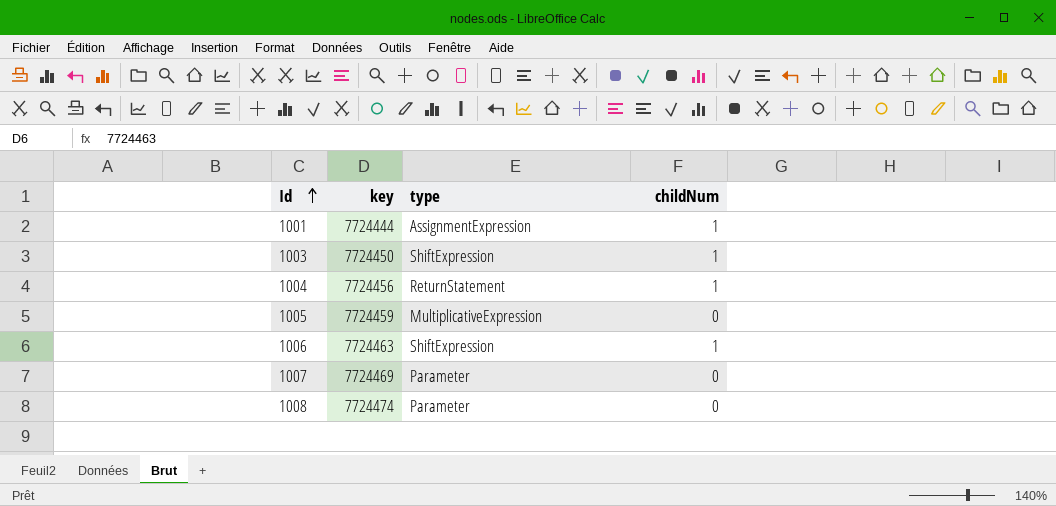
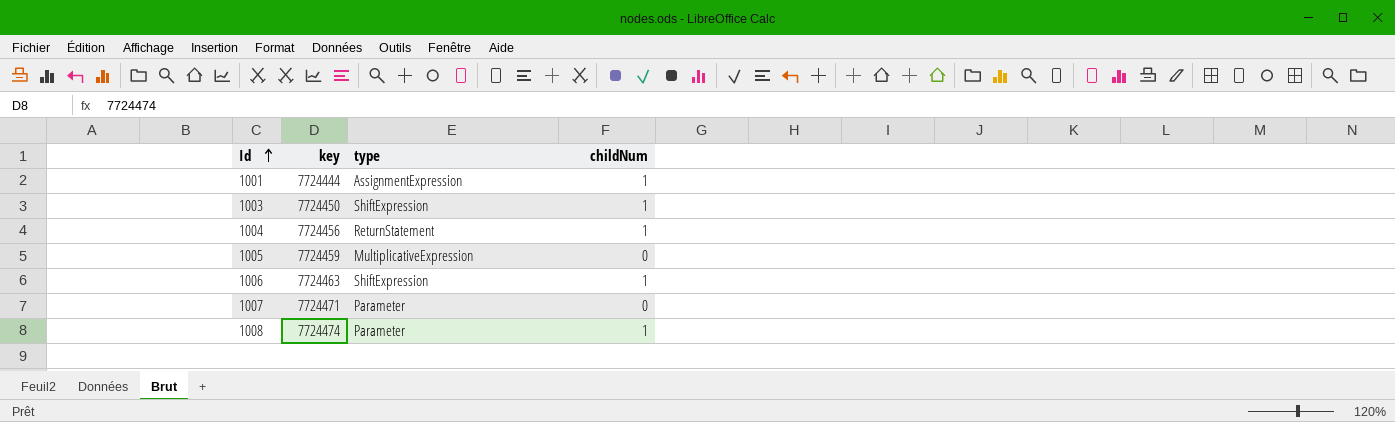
1007 | key: 7724469 -> 7724471
1008 | childNum: 0 -> 1

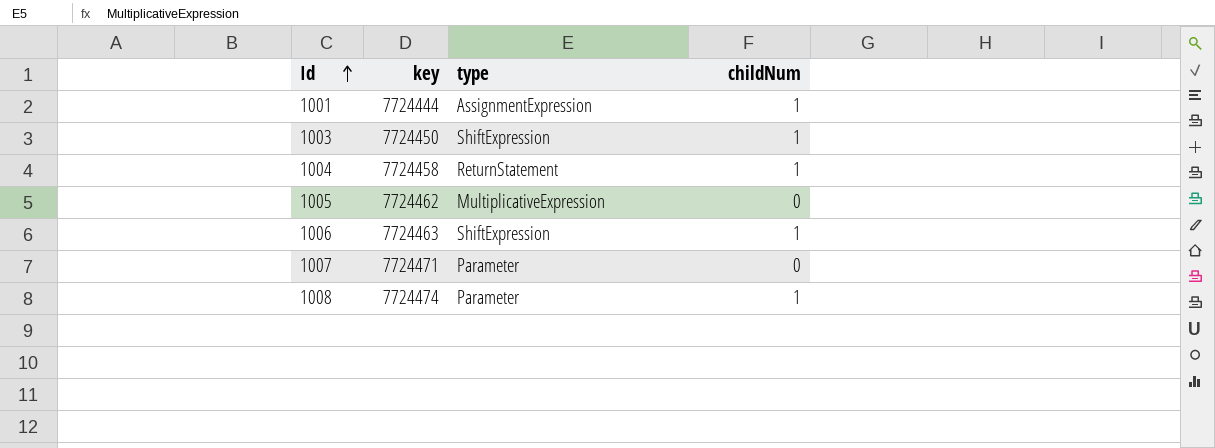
1004 | key: 7724456 -> 7724458
1005 | key: 7724459 -> 7724462

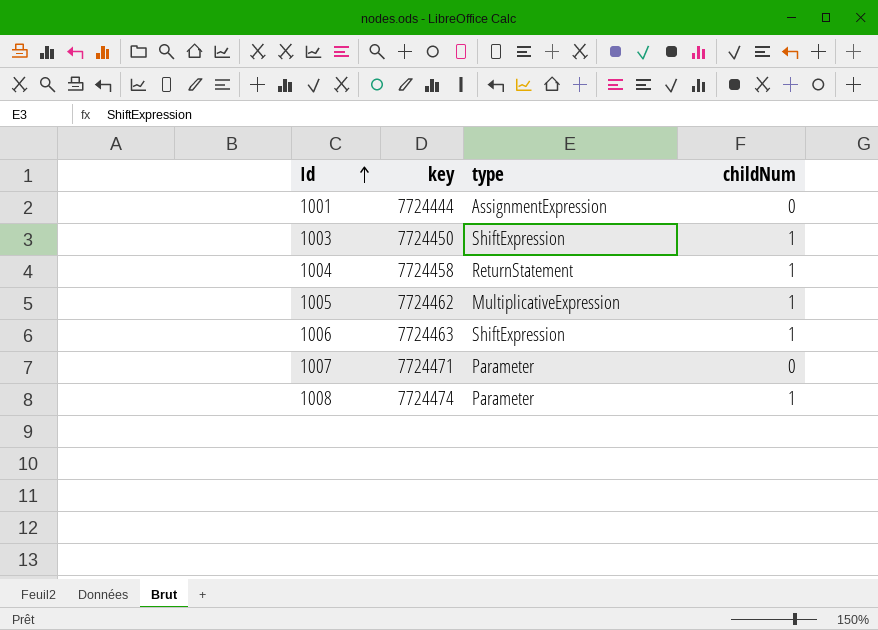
1001 | childNum: 1 -> 0
1005 | childNum: 0 -> 1

